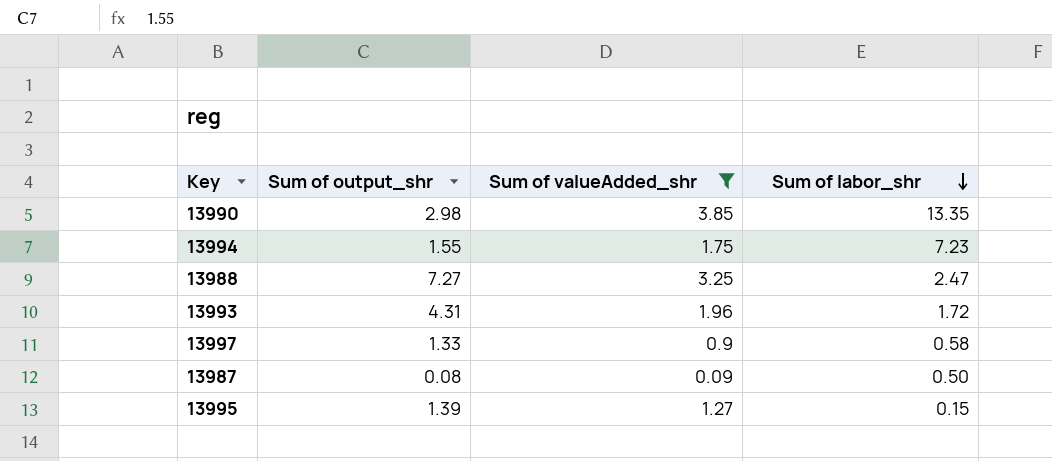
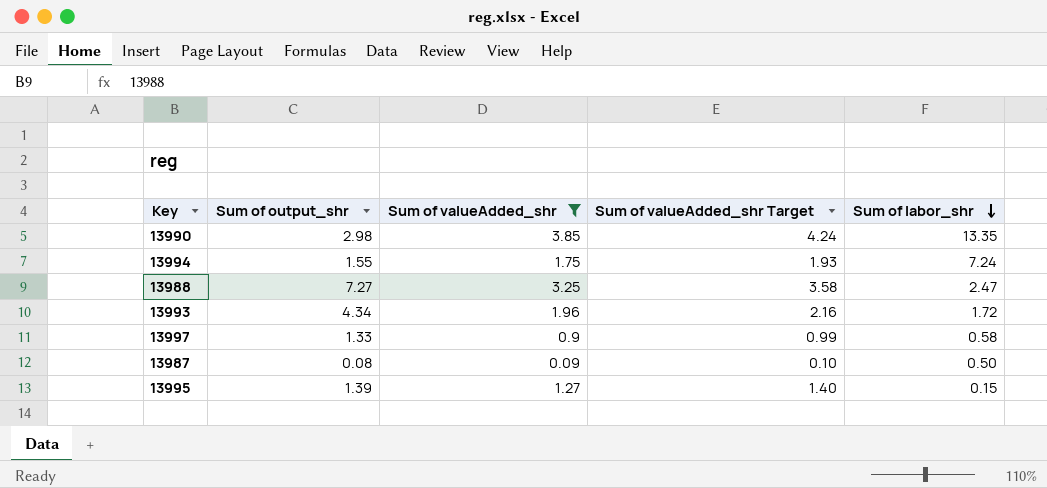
column Sum of valueAdded_shr Target | formula: none -> [Sum of valueAdded_shr] * 1.1
13994 | Sum of labor_shr: 7.23 -> 7.24
13993 | Sum of output_shr: 4.31 -> 4.34

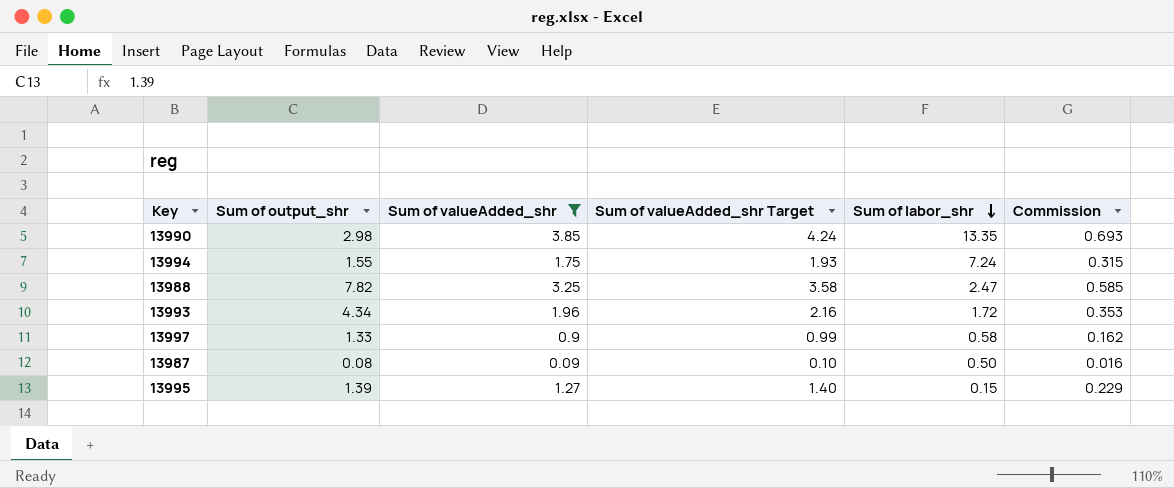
column Commission | formula: none -> [Sum of valueAdded_shr] * 0.18
13988 | Sum of output_shr: 7.27 -> 7.82

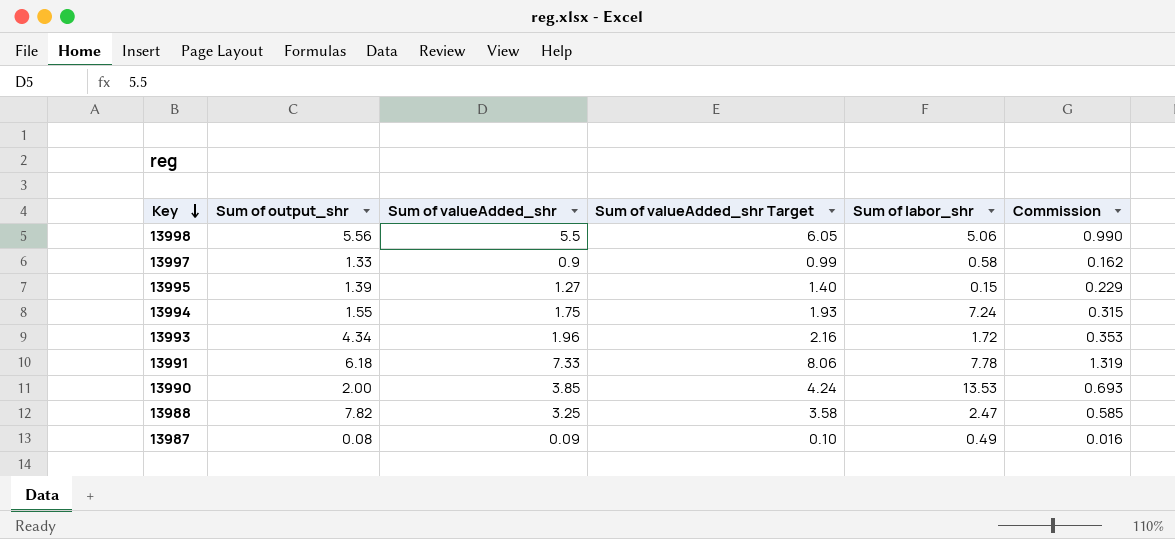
filter: Sum of valueAdded_shr <= 3.85 -> none
row order: Sum of labor_shr descending -> Key descending
13990 | Sum of output_shr: 2.98 -> 2.00
13990 | Sum of labor_shr: 13.35 -> 13.53
13987 | Sum of labor_shr: 0.50 -> 0.49

